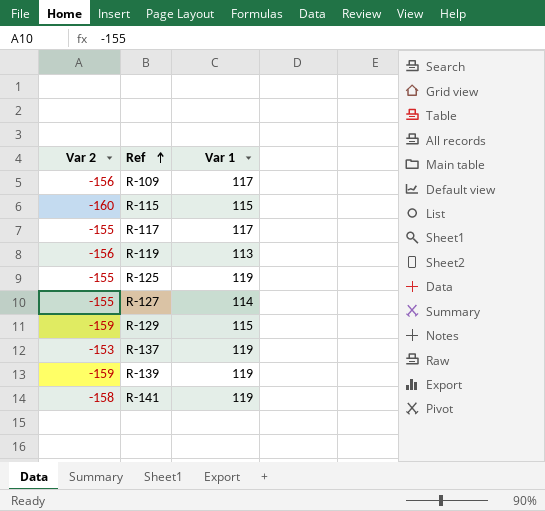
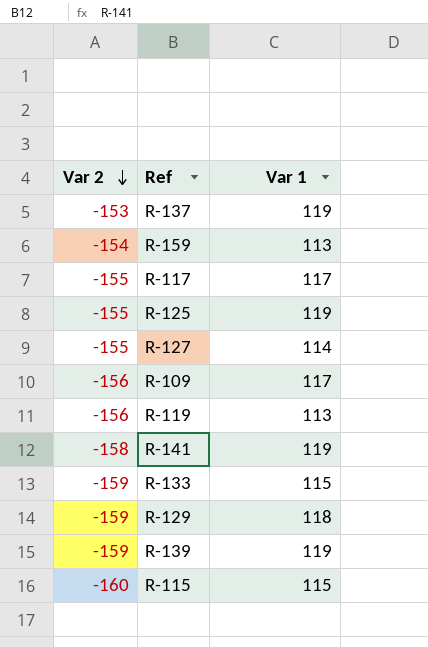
row order: Ref ascending -> Var 2 descending
row R-159: none -> -154 | 113
row R-133: none -> -159 | 115
R-129 | Var 1: 115 -> 118

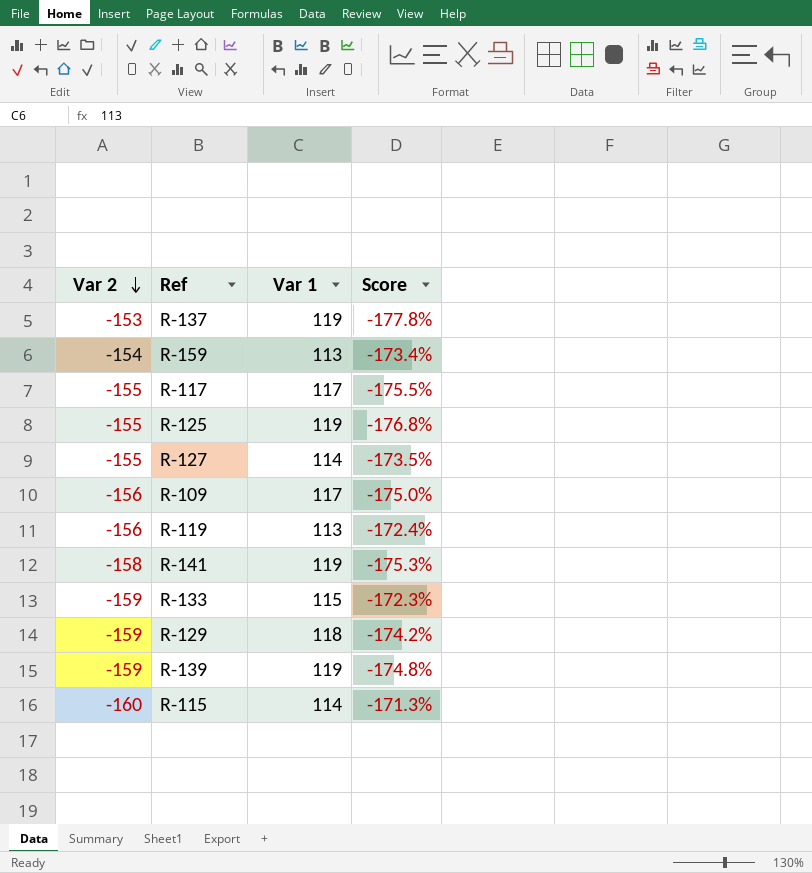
column Score | formula: none -> ([Var 1] - [Var 2]) / [Var 2]
R-115 | Var 1: 115 -> 114

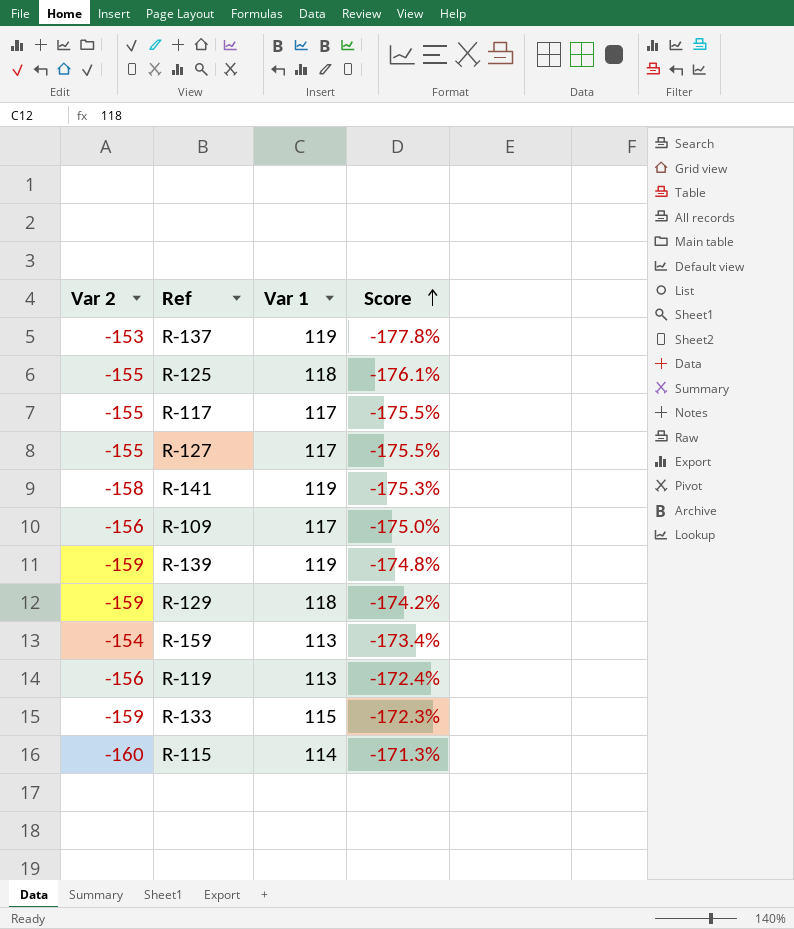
row order: Var 2 descending -> Score ascending
R-125 | Var 1: 119 -> 118
R-125 | Score: -176.8% -> -176.1%
R-127 | Var 1: 114 -> 117
R-127 | Score: -173.5% -> -175.5%

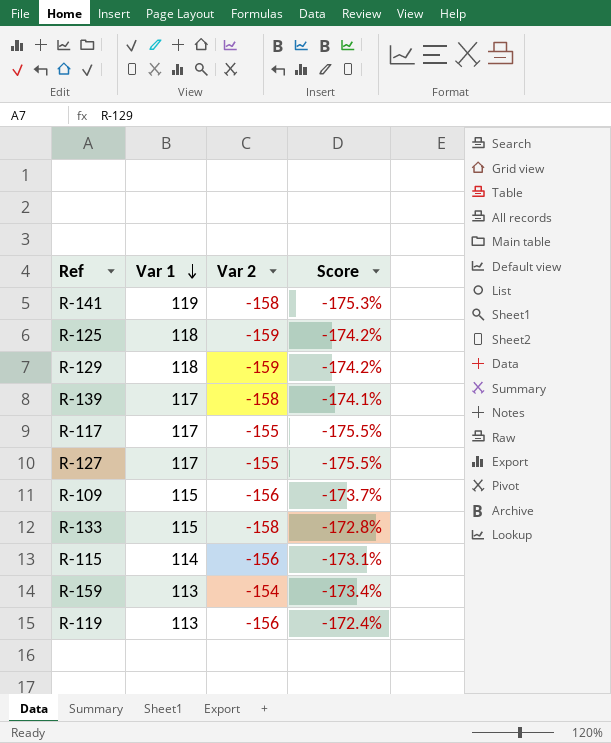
row order: Score ascending -> Var 1 descending
column Var 2 | position: 1 -> 3
row R-137: -153 | 119 | -177.8% -> none
R-125 | Var 2: -155 -> -159
R-125 | Score: -176.1% -> -174.2%
R-139 | Var 1: 119 -> 117
R-139 | Var 2: -159 -> -158
R-139 | Score: -174.8% -> -174.1%
R-109 | Var 1: 117 -> 115
R-109 | Score: -175.0% -> -173.7%
R-133 | Var 2: -159 -> -158
R-133 | Score: -172.3% -> -172.8%
R-115 | Var 2: -160 -> -156
R-115 | Score: -171.3% -> -173.1%

